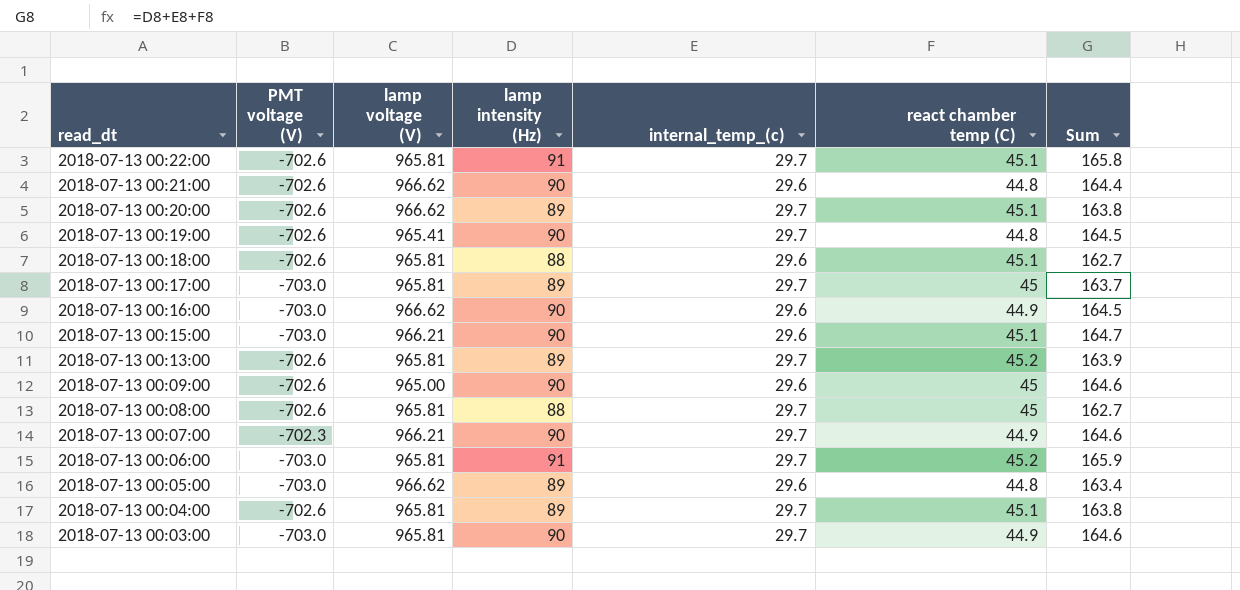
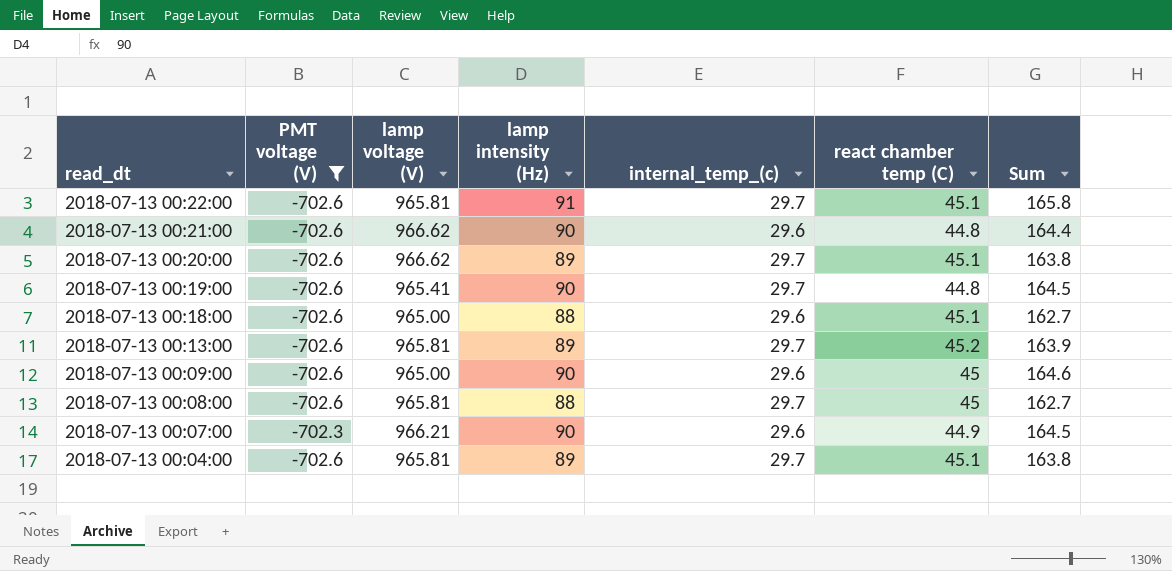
filter: none -> PMT voltage (V) != -703.0
2018-07-13 00:18:00 | lamp voltage (V): 965.81 -> 965.00
2018-07-13 00:07:00 | internal_temp_(c): 29.7 -> 29.6
2018-07-13 00:07:00 | Sum: 164.6 -> 164.5

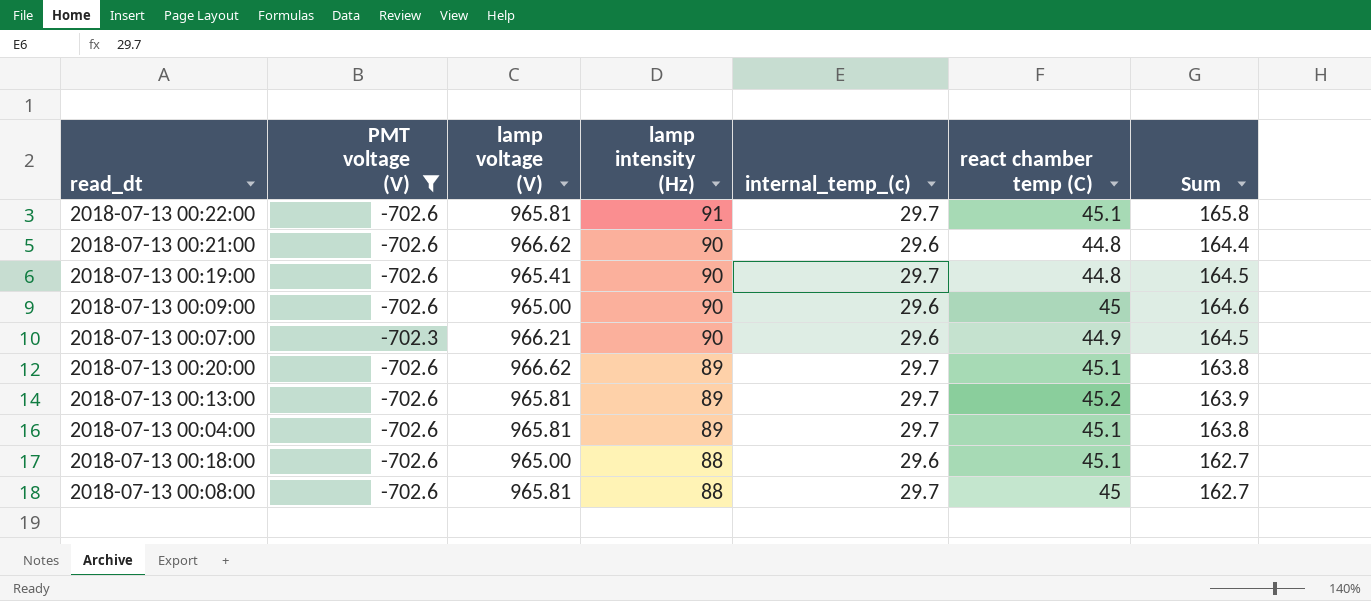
row order: read_dt descending -> lamp intensity (Hz) descending

